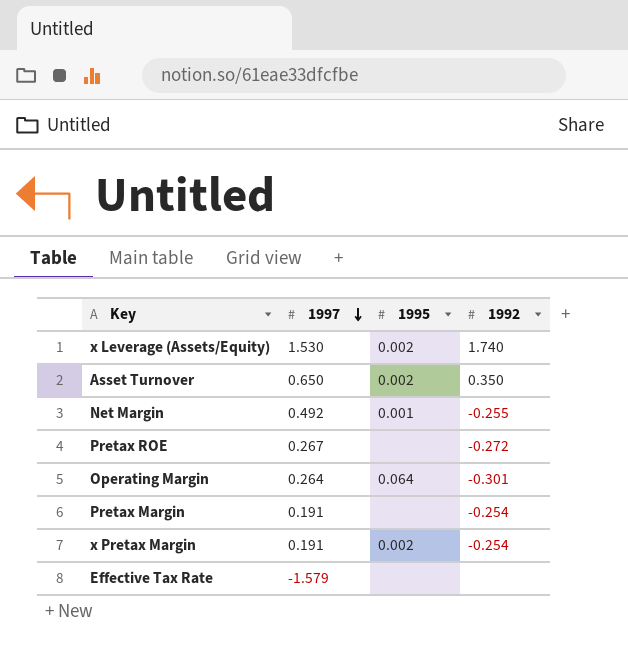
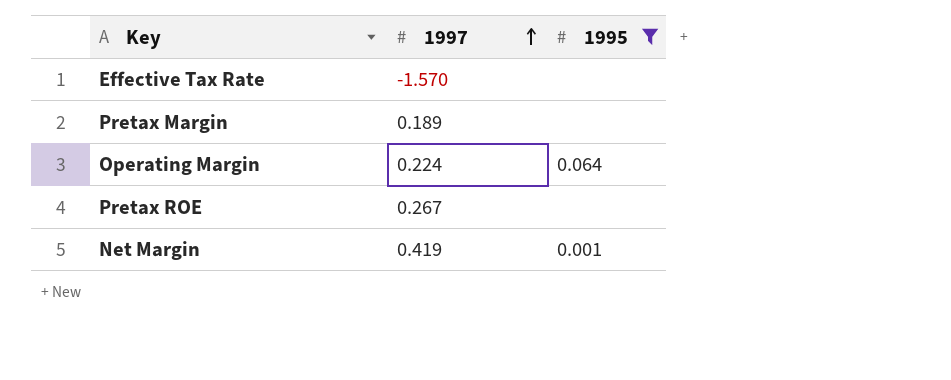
filter: none -> 1995 != 0.002
row order: 1997 descending -> 1997 ascending
column 1992 | position: 4 -> none
Effective Tax Rate | 1997: -1.579 -> -1.570
Pretax Margin | 1997: 0.191 -> 0.189
Operating Margin | 1997: 0.264 -> 0.224
Net Margin | 1997: 0.492 -> 0.419

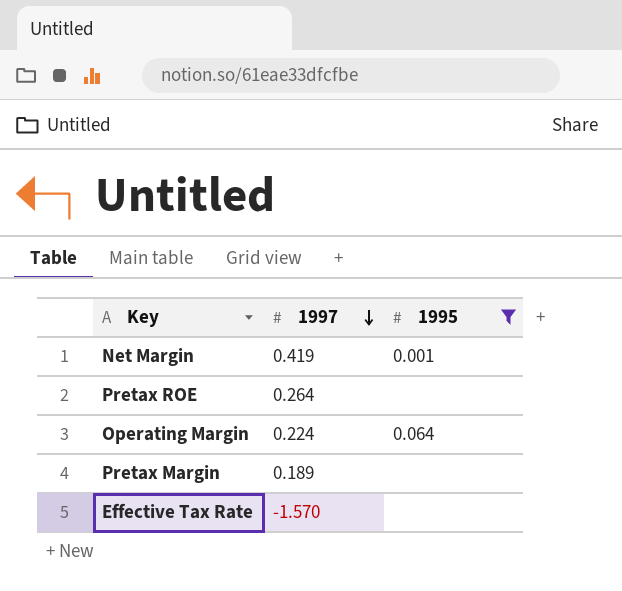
row order: 1997 ascending -> 1997 descending
Pretax ROE | 1997: 0.267 -> 0.264

